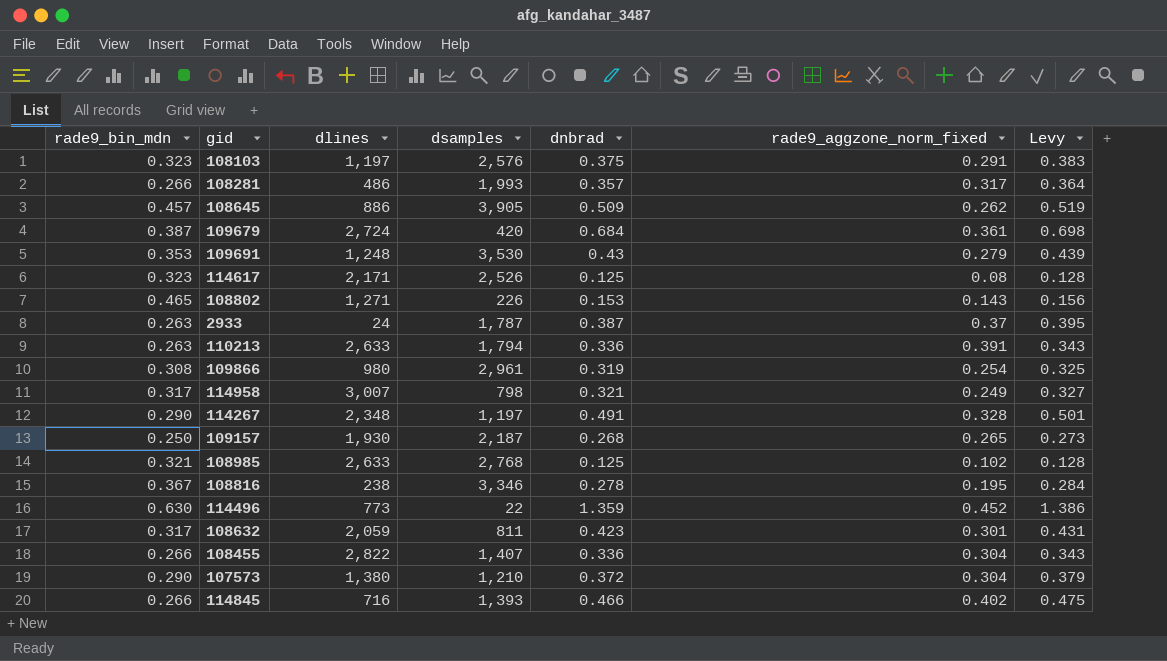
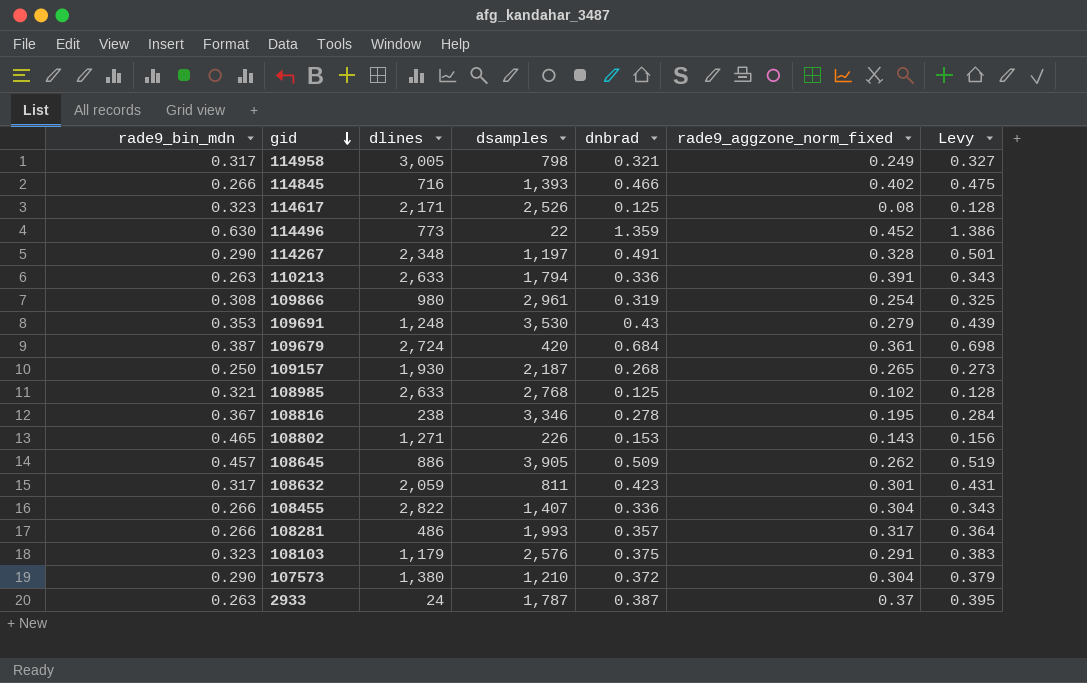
row order: none -> gid descending
114958 | dlines: 3,007 -> 3,005
108103 | dlines: 1,197 -> 1,179

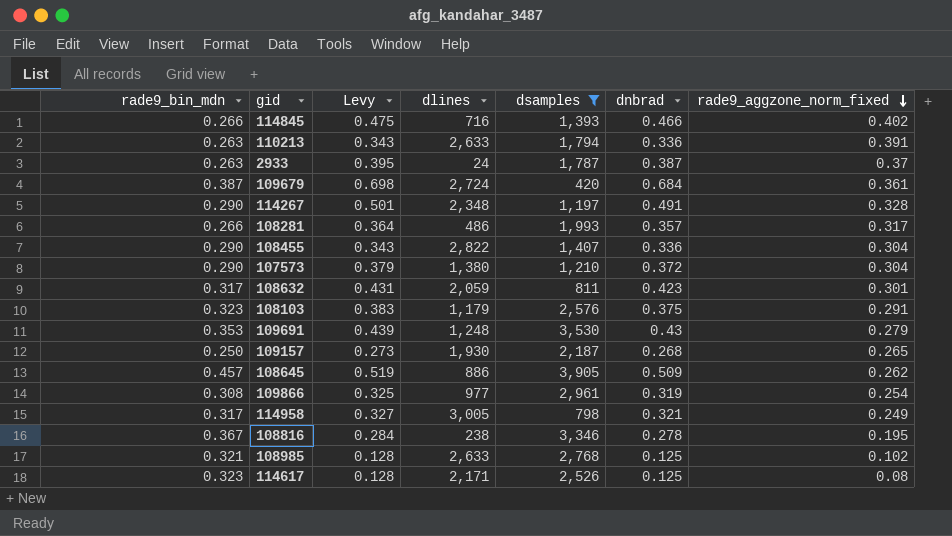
filter: none -> dsamples >= 420
row order: gid descending -> rade9_aggzone_norm_fixed descending
column Levy | position: 7 -> 3
108455 | rade9_bin_mdn: 0.266 -> 0.290
109866 | dlines: 980 -> 977

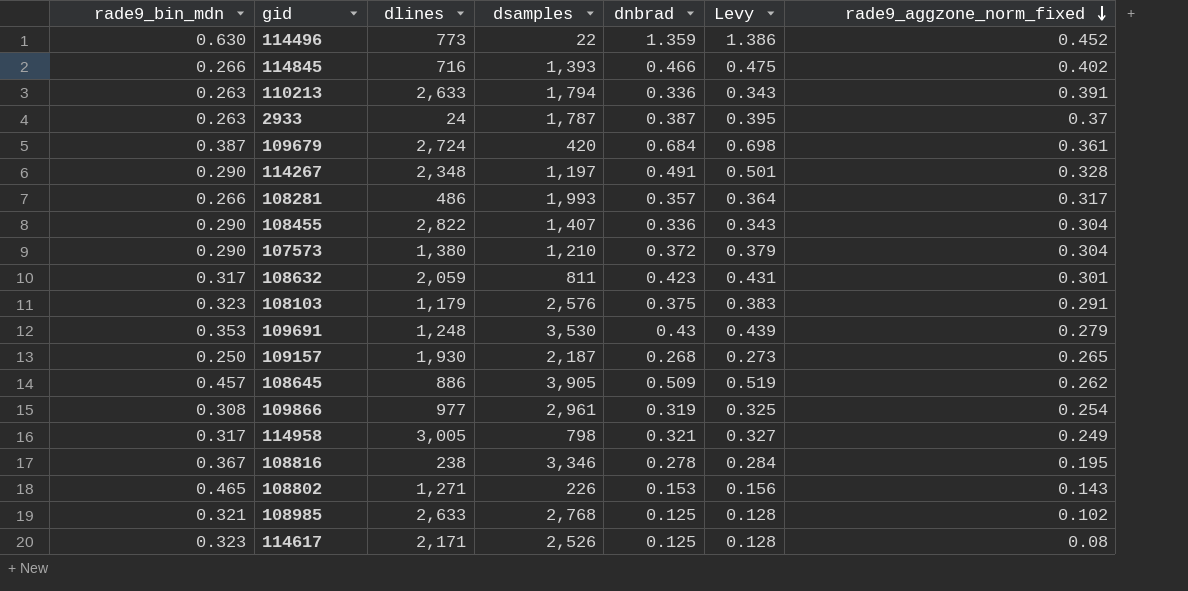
filter: dsamples >= 420 -> none
column Levy | position: 3 -> 6

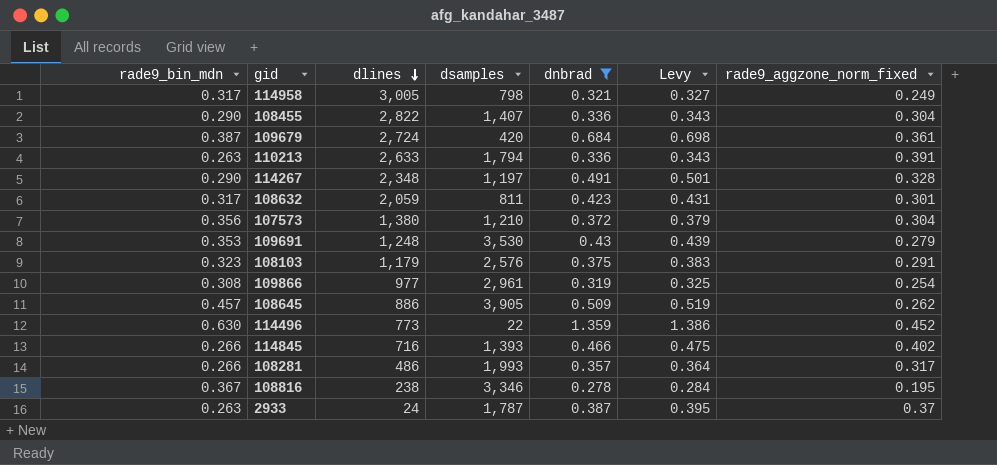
filter: none -> dnbrad >= 0.278
row order: rade9_aggzone_norm_fixed descending -> dlines descending
107573 | rade9_bin_mdn: 0.290 -> 0.356

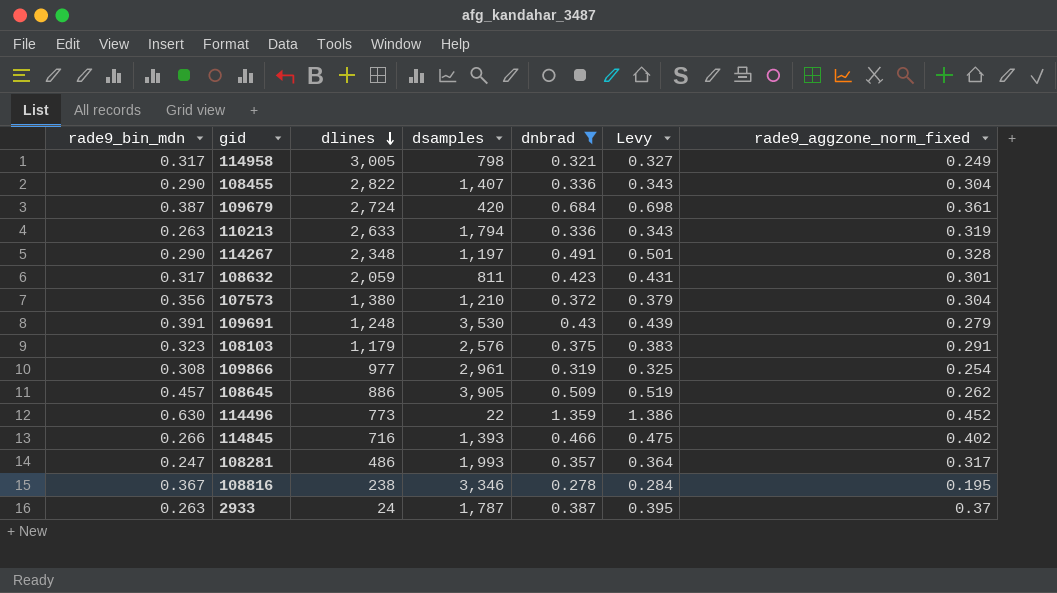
110213 | rade9_aggzone_norm_fixed: 0.391 -> 0.319
109691 | rade9_bin_mdn: 0.353 -> 0.391
108281 | rade9_bin_mdn: 0.266 -> 0.247

